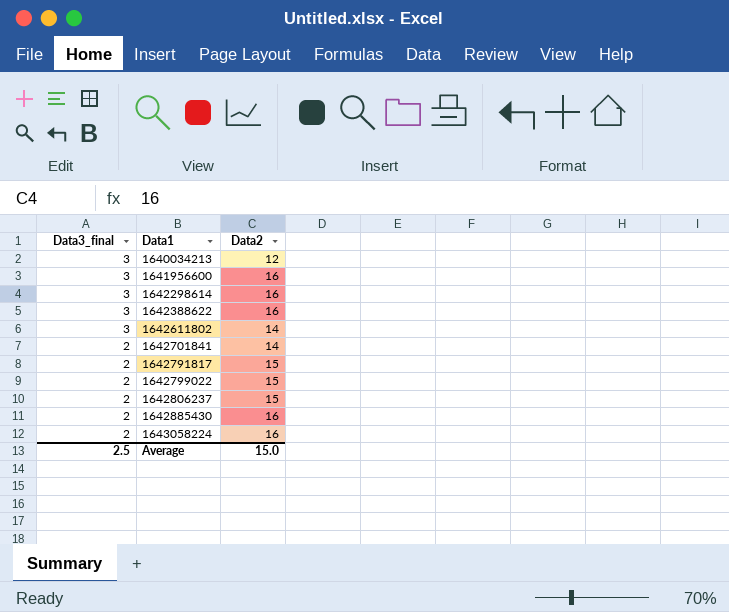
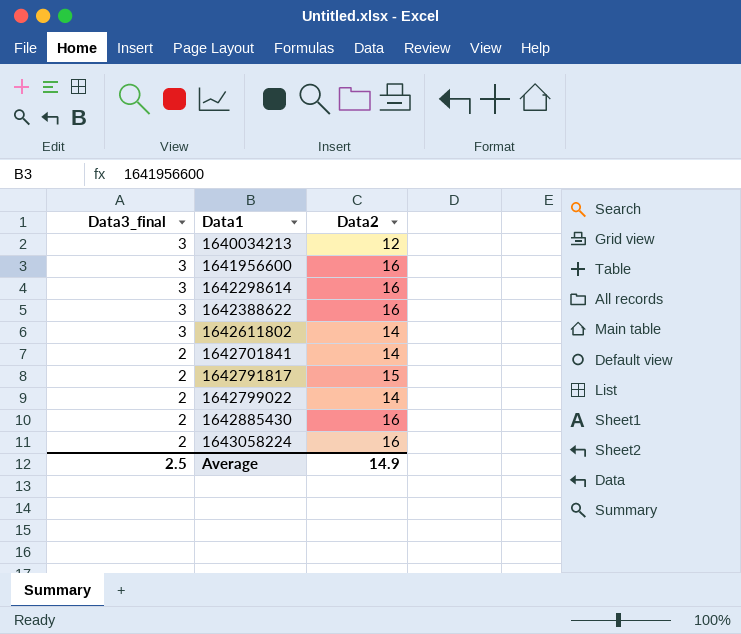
row 1642806237: 2 | 15 -> none
1642799022 | Data2: 15 -> 14
Average | Data2: 15.0 -> 14.9

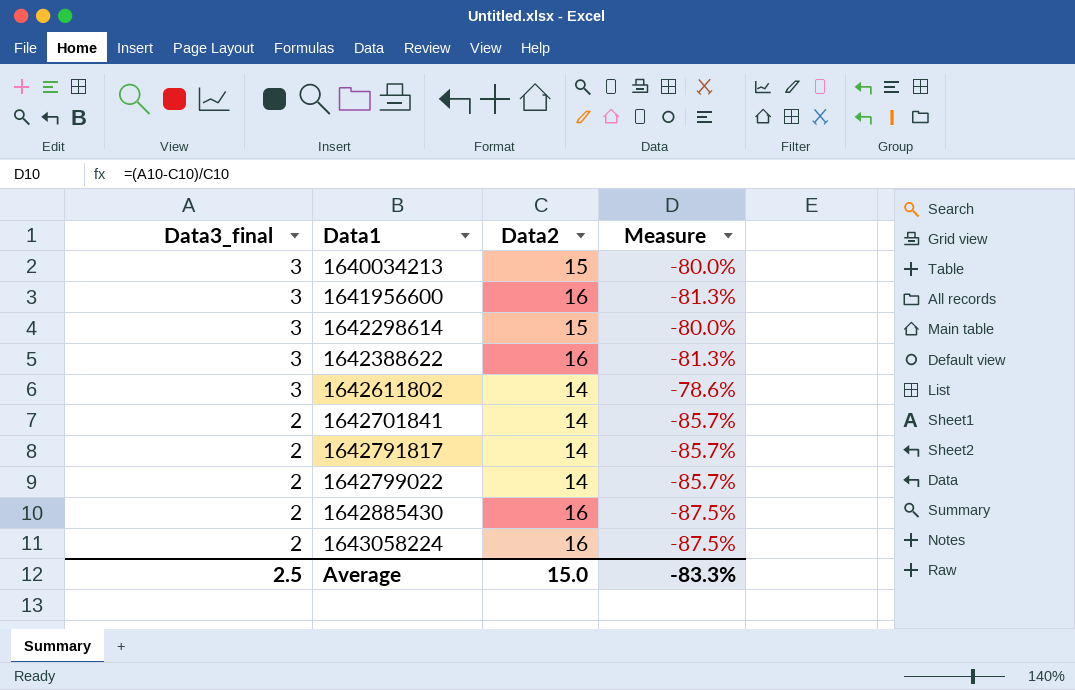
column Measure | formula: none -> ([Data3_final] - [Data2]) / [Data2]
1640034213 | Data2: 12 -> 15
1642298614 | Data2: 16 -> 15
1642791817 | Data2: 15 -> 14
Average | Data2: 14.9 -> 15.0

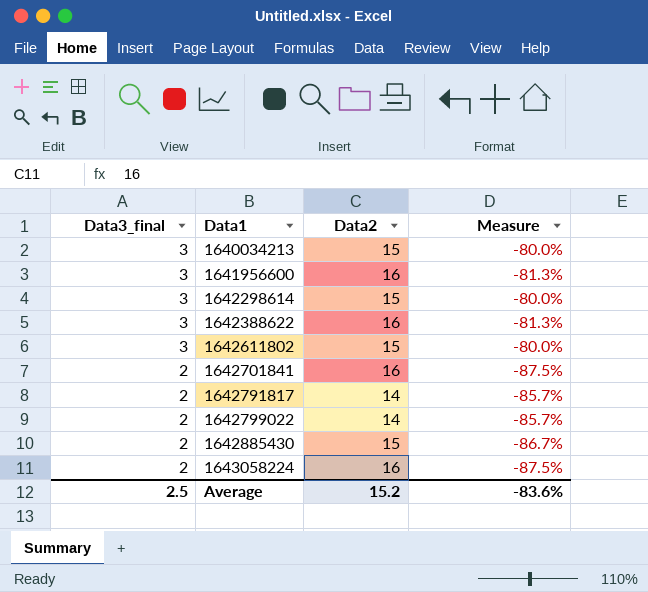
1642611802 | Data2: 14 -> 15
1642611802 | Measure: -78.6% -> -80.0%
1642701841 | Data2: 14 -> 16
1642701841 | Measure: -85.7% -> -87.5%
1642885430 | Data2: 16 -> 15
1642885430 | Measure: -87.5% -> -86.7%
Average | Data2: 15.0 -> 15.2
Average | Measure: -83.3% -> -83.6%

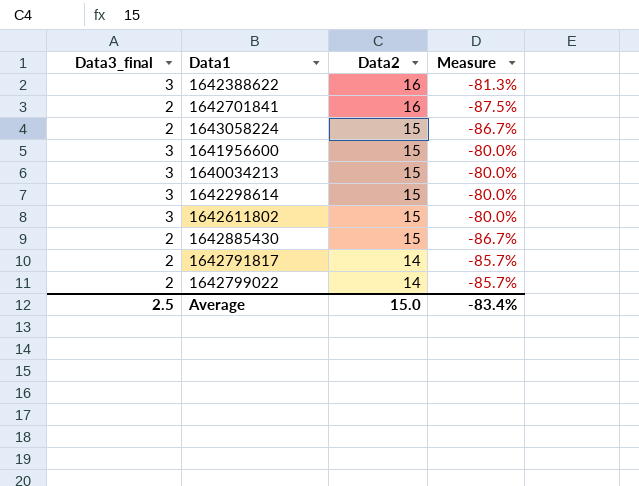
row order: Data3_final descending -> Data2 descending
1643058224 | Data2: 16 -> 15
1643058224 | Measure: -87.5% -> -86.7%
1641956600 | Data2: 16 -> 15
1641956600 | Measure: -81.3% -> -80.0%
Average | Data2: 15.2 -> 15.0
Average | Measure: -83.6% -> -83.4%

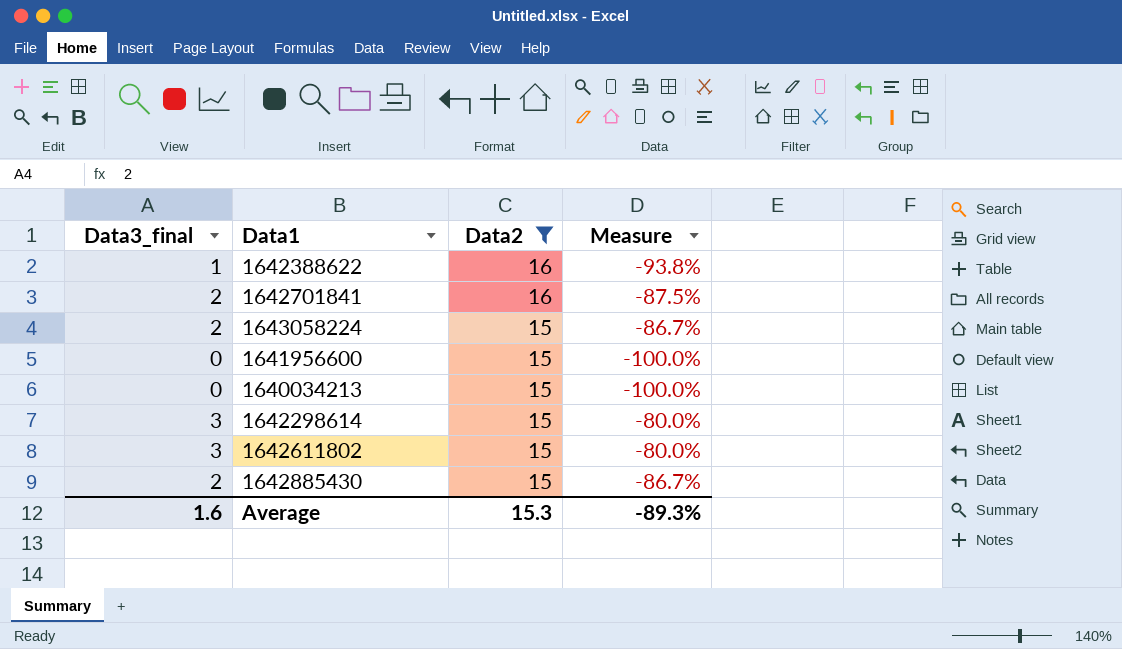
filter: none -> Data2 != 14
1642388622 | Data3_final: 3 -> 1
1642388622 | Measure: -81.3% -> -93.8%
1641956600 | Data3_final: 3 -> 0
1641956600 | Measure: -80.0% -> -100.0%
1640034213 | Data3_final: 3 -> 0
1640034213 | Measure: -80.0% -> -100.0%
Average | Data3_final: 2.5 -> 1.6
Average | Data2: 15.0 -> 15.3
Average | Measure: -83.4% -> -89.3%

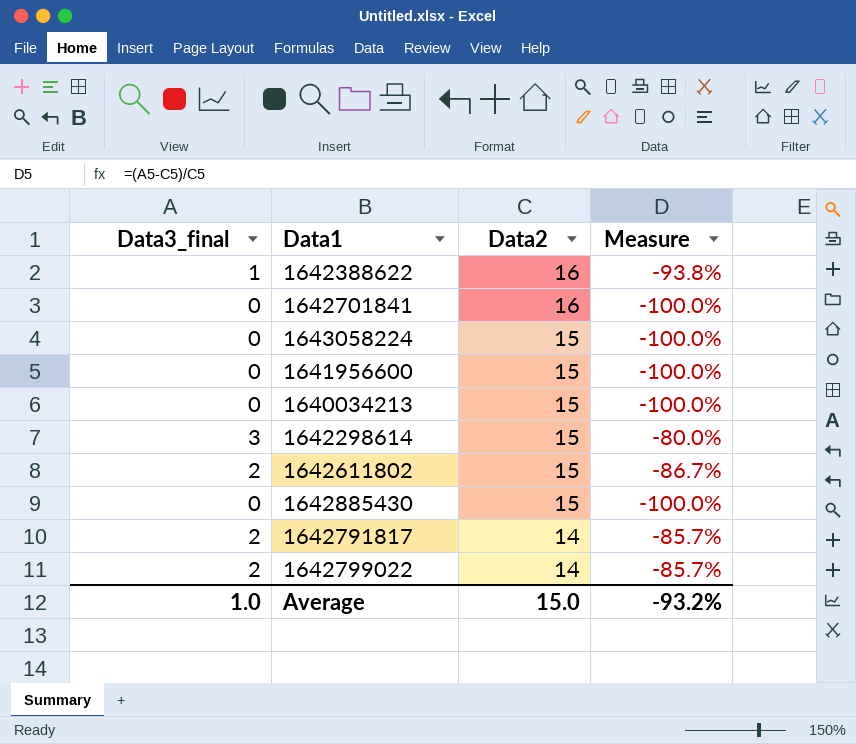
filter: Data2 != 14 -> none
1642701841 | Data3_final: 2 -> 0
1642701841 | Measure: -87.5% -> -100.0%
1643058224 | Data3_final: 2 -> 0
1643058224 | Measure: -86.7% -> -100.0%
1642611802 | Data3_final: 3 -> 2
1642611802 | Measure: -80.0% -> -86.7%
1642885430 | Data3_final: 2 -> 0
1642885430 | Measure: -86.7% -> -100.0%
Average | Data3_final: 1.6 -> 1.0
Average | Data2: 15.3 -> 15.0
Average | Measure: -89.3% -> -93.2%

